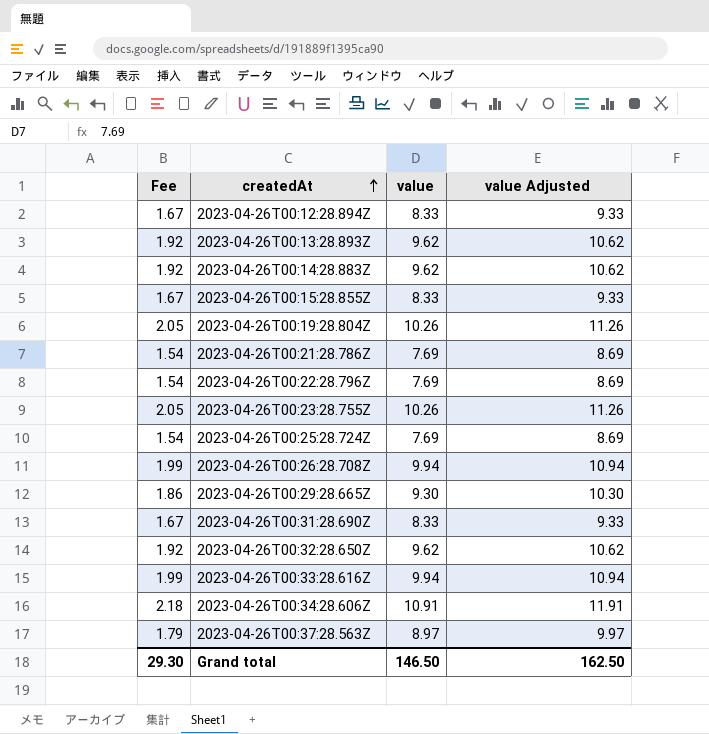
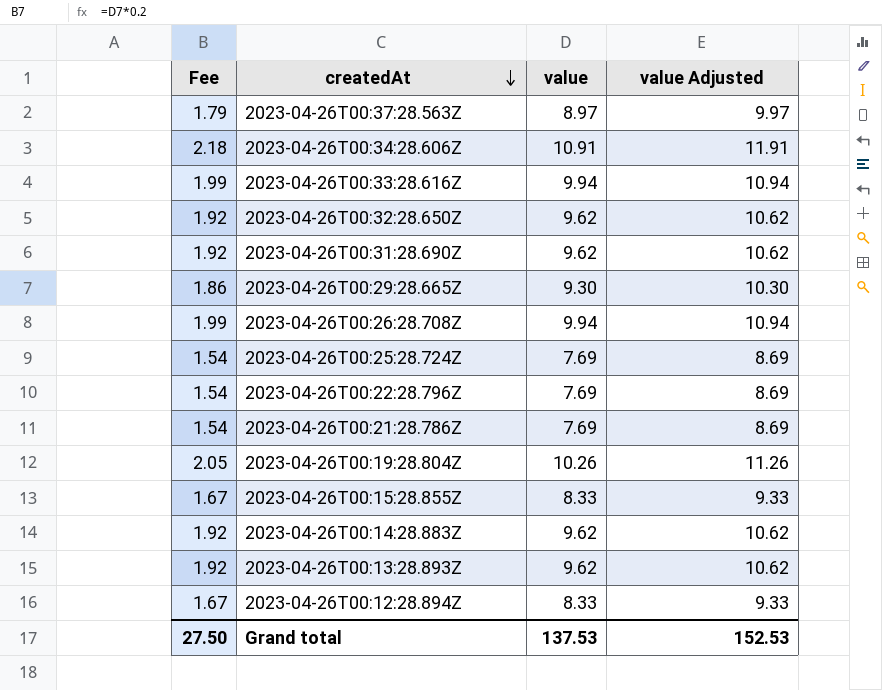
row order: createdAt ascending -> createdAt descending
row 2023-04-26T00:23:28.755Z: 2.05 | 10.26 | 11.26 -> none
2023-04-26T00:31:28.690Z | Fee: 1.67 -> 1.92
2023-04-26T00:31:28.690Z | value: 8.33 -> 9.62
2023-04-26T00:31:28.690Z | value Adjusted: 9.33 -> 10.62
Grand total | Fee: 29.30 -> 27.50
Grand total | value: 146.50 -> 137.53
Grand total | value Adjusted: 162.50 -> 152.53

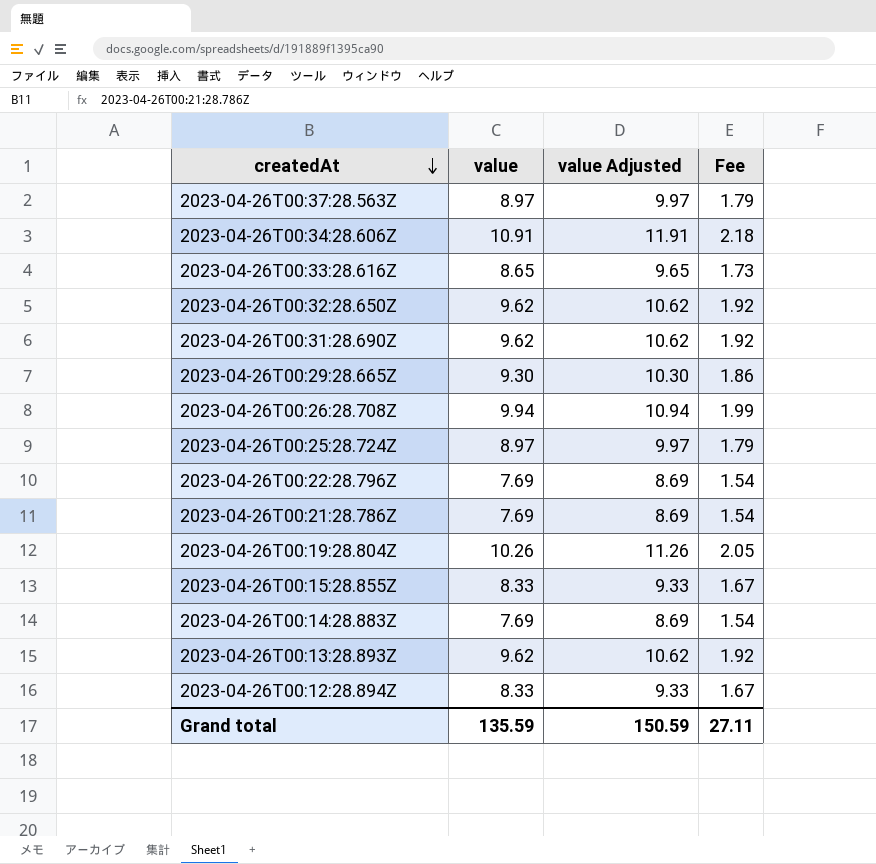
column Fee | position: 1 -> 4
2023-04-26T00:33:28.616Z | value: 9.94 -> 8.65
2023-04-26T00:33:28.616Z | value Adjusted: 10.94 -> 9.65
2023-04-26T00:33:28.616Z | Fee: 1.99 -> 1.73
2023-04-26T00:25:28.724Z | value: 7.69 -> 8.97
2023-04-26T00:25:28.724Z | value Adjusted: 8.69 -> 9.97
2023-04-26T00:25:28.724Z | Fee: 1.54 -> 1.79
2023-04-26T00:14:28.883Z | value: 9.62 -> 7.69
2023-04-26T00:14:28.883Z | value Adjusted: 10.62 -> 8.69
2023-04-26T00:14:28.883Z | Fee: 1.92 -> 1.54
Grand total | value: 137.53 -> 135.59
Grand total | value Adjusted: 152.53 -> 150.59
Grand total | Fee: 27.50 -> 27.11

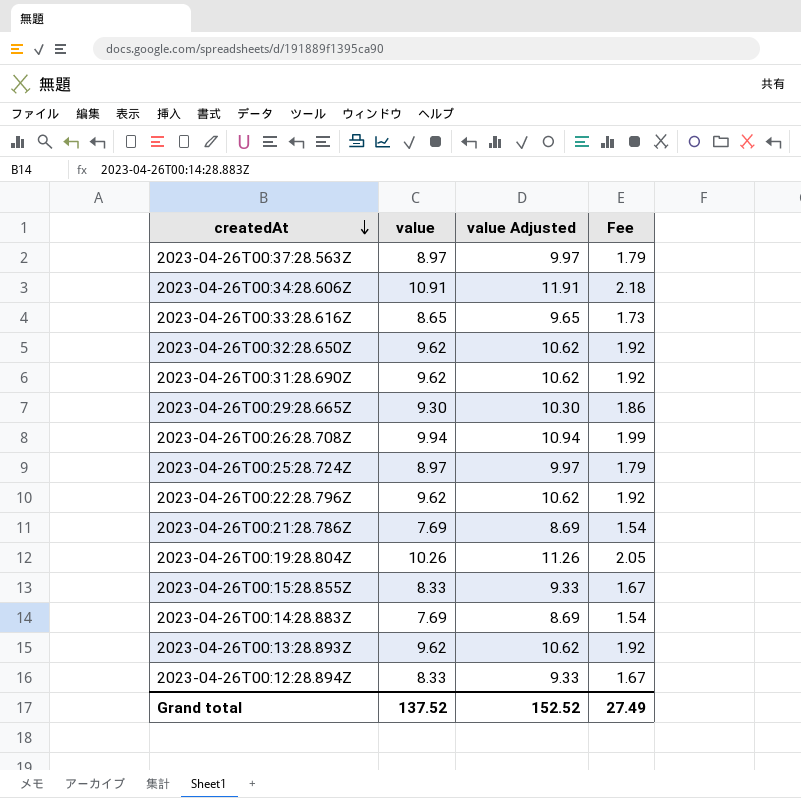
2023-04-26T00:22:28.796Z | value: 7.69 -> 9.62
2023-04-26T00:22:28.796Z | value Adjusted: 8.69 -> 10.62
2023-04-26T00:22:28.796Z | Fee: 1.54 -> 1.92
Grand total | value: 135.59 -> 137.52
Grand total | value Adjusted: 150.59 -> 152.52
Grand total | Fee: 27.11 -> 27.49

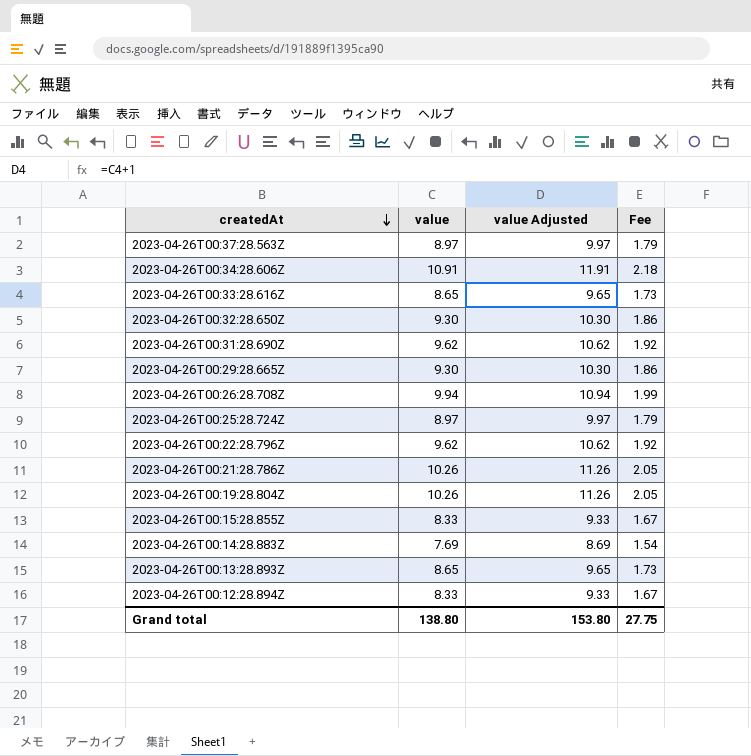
2023-04-26T00:32:28.650Z | value: 9.62 -> 9.30
2023-04-26T00:32:28.650Z | value Adjusted: 10.62 -> 10.30
2023-04-26T00:32:28.650Z | Fee: 1.92 -> 1.86
2023-04-26T00:21:28.786Z | value: 7.69 -> 10.26
2023-04-26T00:21:28.786Z | value Adjusted: 8.69 -> 11.26
2023-04-26T00:21:28.786Z | Fee: 1.54 -> 2.05
2023-04-26T00:13:28.893Z | value: 9.62 -> 8.65
2023-04-26T00:13:28.893Z | value Adjusted: 10.62 -> 9.65
2023-04-26T00:13:28.893Z | Fee: 1.92 -> 1.73
Grand total | value: 137.52 -> 138.80
Grand total | value Adjusted: 152.52 -> 153.80
Grand total | Fee: 27.49 -> 27.75

